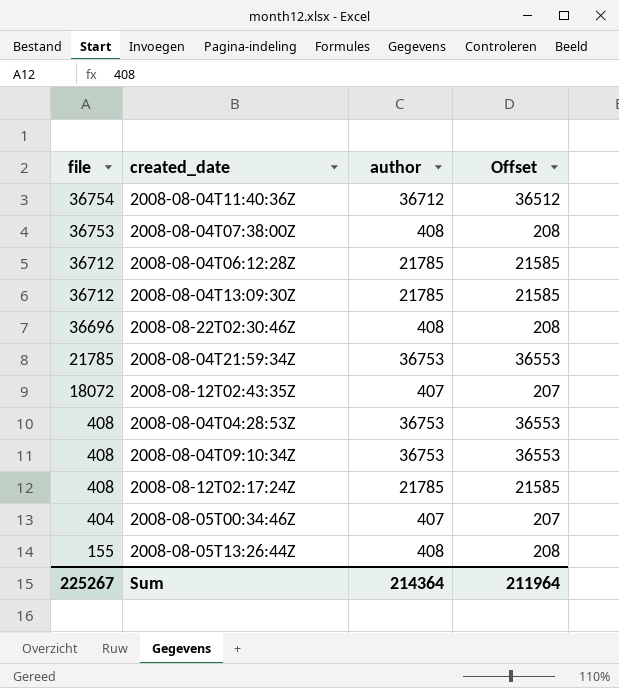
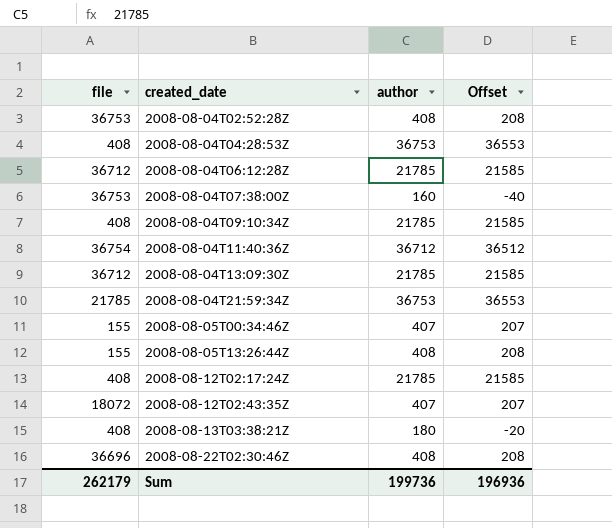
row order: file descending -> created_date ascending
row 2008-08-04T02:52:28Z: none -> 36753 | 408 | 208
2008-08-04T07:38:00Z | author: 408 -> 160
2008-08-04T07:38:00Z | Offset: 208 -> -40
2008-08-04T09:10:34Z | author: 36753 -> 21785
2008-08-04T09:10:34Z | Offset: 36553 -> 21585
2008-08-05T00:34:46Z | file: 404 -> 155
row 2008-08-13T03:38:21Z: none -> 408 | 180 | -20
Sum | file: 225267 -> 262179
Sum | author: 214364 -> 199736
Sum | Offset: 211964 -> 196936

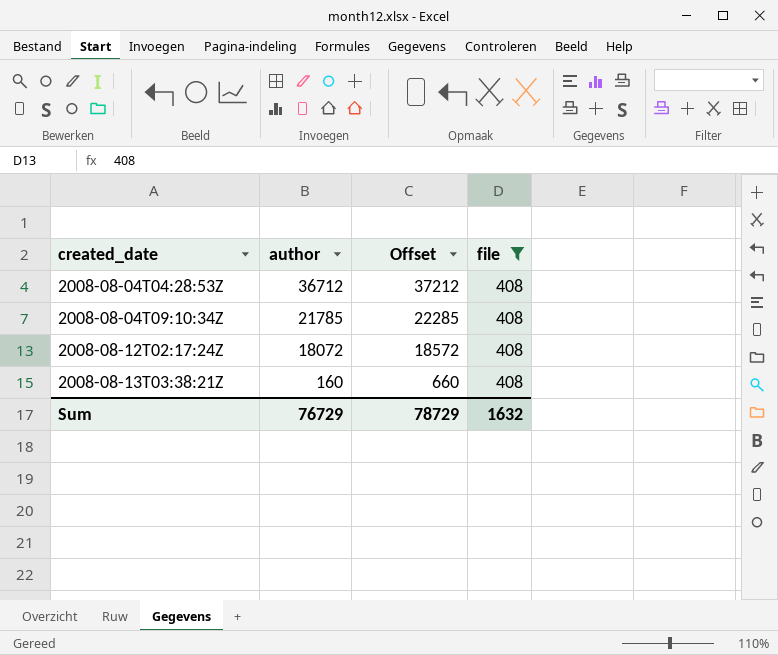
filter: none -> file = 408
column Offset | formula: [author] - 200 -> [author] + 500
column file | position: 1 -> 4
2008-08-04T04:28:53Z | author: 36753 -> 36712
2008-08-12T02:17:24Z | author: 21785 -> 18072
2008-08-13T03:38:21Z | author: 180 -> 160
Sum | author: 199736 -> 76729
Sum | Offset: 196936 -> 78729
Sum | file: 262179 -> 1632

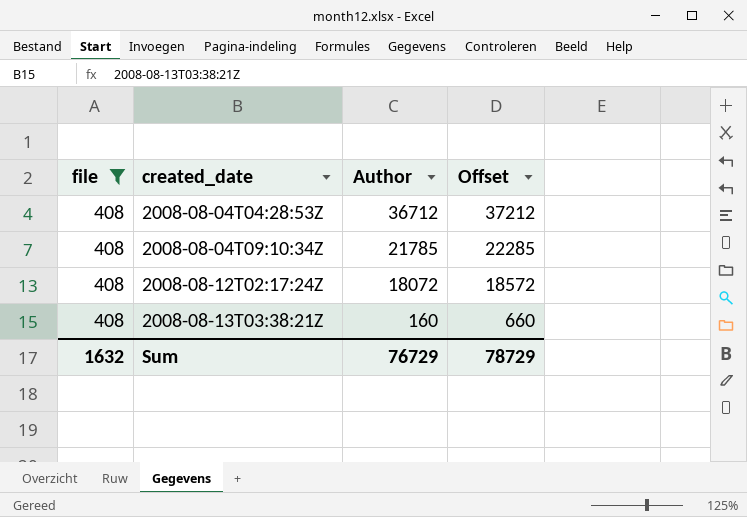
column file | position: 4 -> 1
column name: author -> Author

